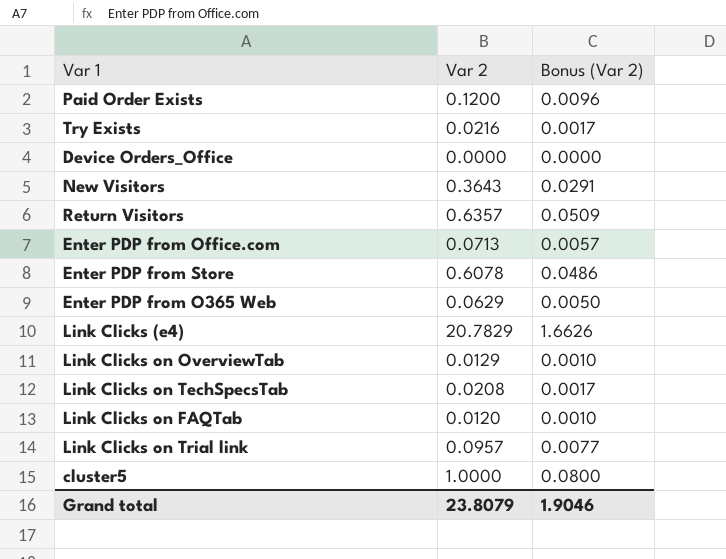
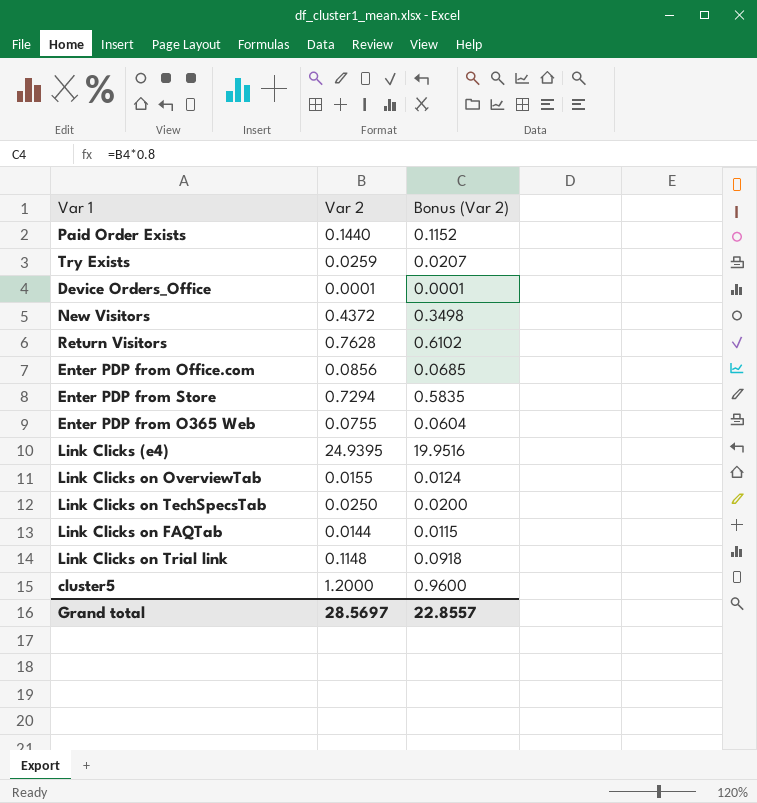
column Bonus (Var 2) | formula: [Var 2] * 0.08 -> [Var 2] * 0.8
Paid Order Exists | Var 2: 0.1200 -> 0.1440
Try Exists | Var 2: 0.0216 -> 0.0259
Device Orders_Office | Var 2: 0.0000 -> 0.0001
New Visitors | Var 2: 0.3643 -> 0.4372
Return Visitors | Var 2: 0.6357 -> 0.7628
Enter PDP from Office.com | Var 2: 0.0713 -> 0.0856
Enter PDP from Store | Var 2: 0.6078 -> 0.7294
Enter PDP from O365 Web | Var 2: 0.0629 -> 0.0755
Link Clicks (e4) | Var 2: 20.7829 -> 24.9395
Link Clicks on OverviewTab | Var 2: 0.0129 -> 0.0155
Link Clicks on TechSpecsTab | Var 2: 0.0208 -> 0.0250
Link Clicks on FAQTab | Var 2: 0.0120 -> 0.0144
Link Clicks on Trial link | Var 2: 0.0957 -> 0.1148
cluster5 | Var 2: 1.0000 -> 1.2000
Grand total | Var 2: 23.8079 -> 28.5697
Grand total | Bonus (Var 2): 1.9046 -> 22.8557

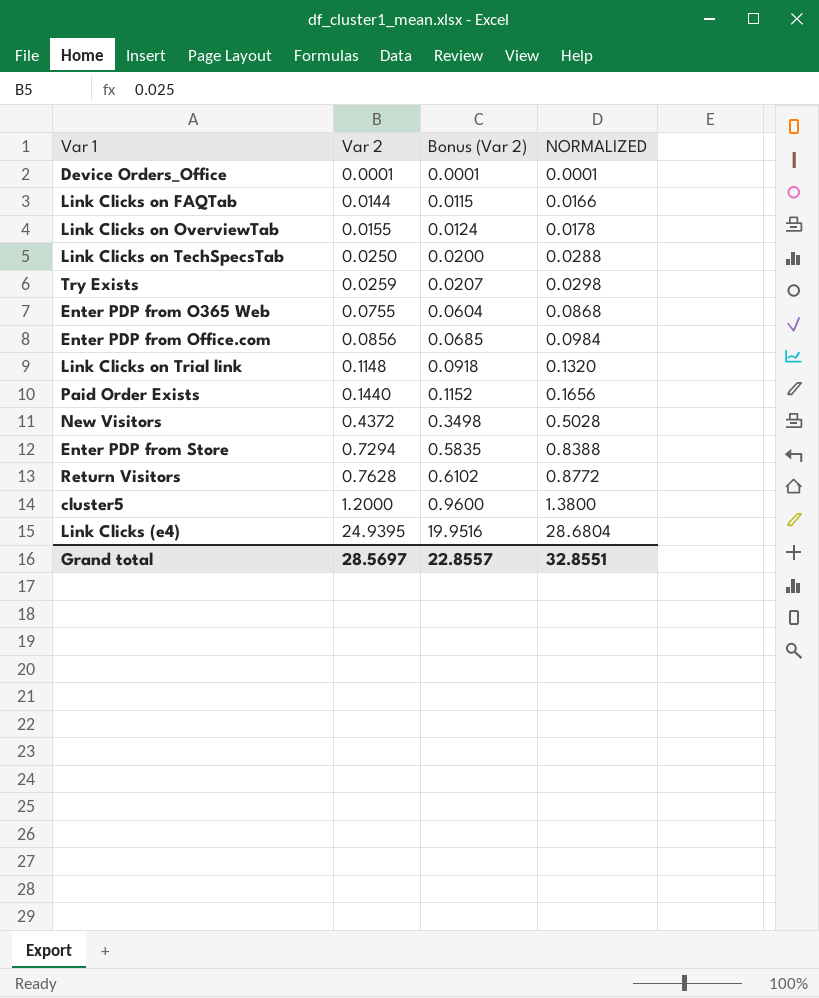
row order: none -> Var 2 ascending
column NORMALIZED | formula: none -> [Var 2] * 1.15

